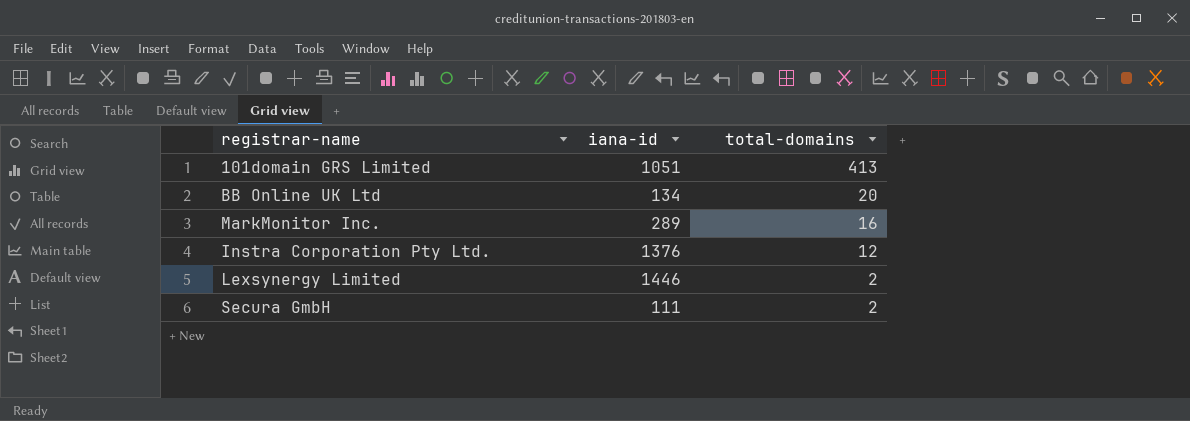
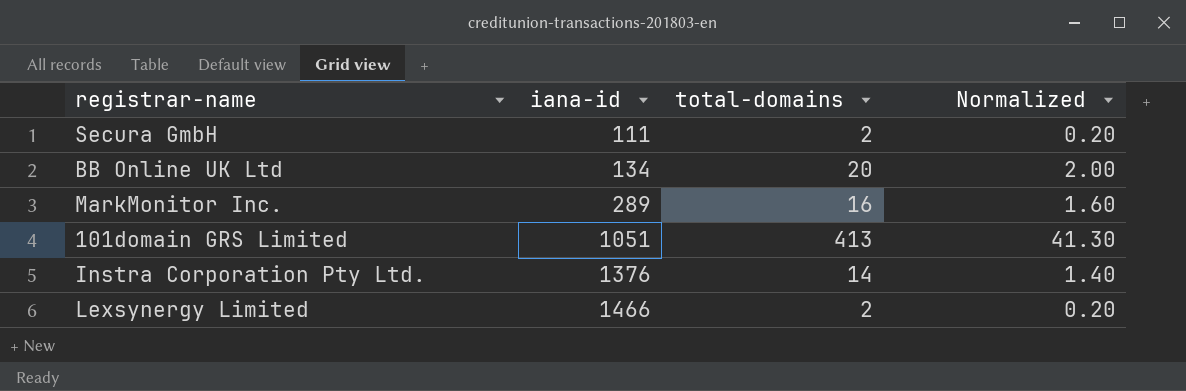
row order: total-domains descending -> iana-id ascending
column Normalized | formula: none -> [total-domains] * 0.1
Instra Corporation Pty Ltd. | total-domains: 12 -> 14
Lexsynergy Limited | iana-id: 1446 -> 1466

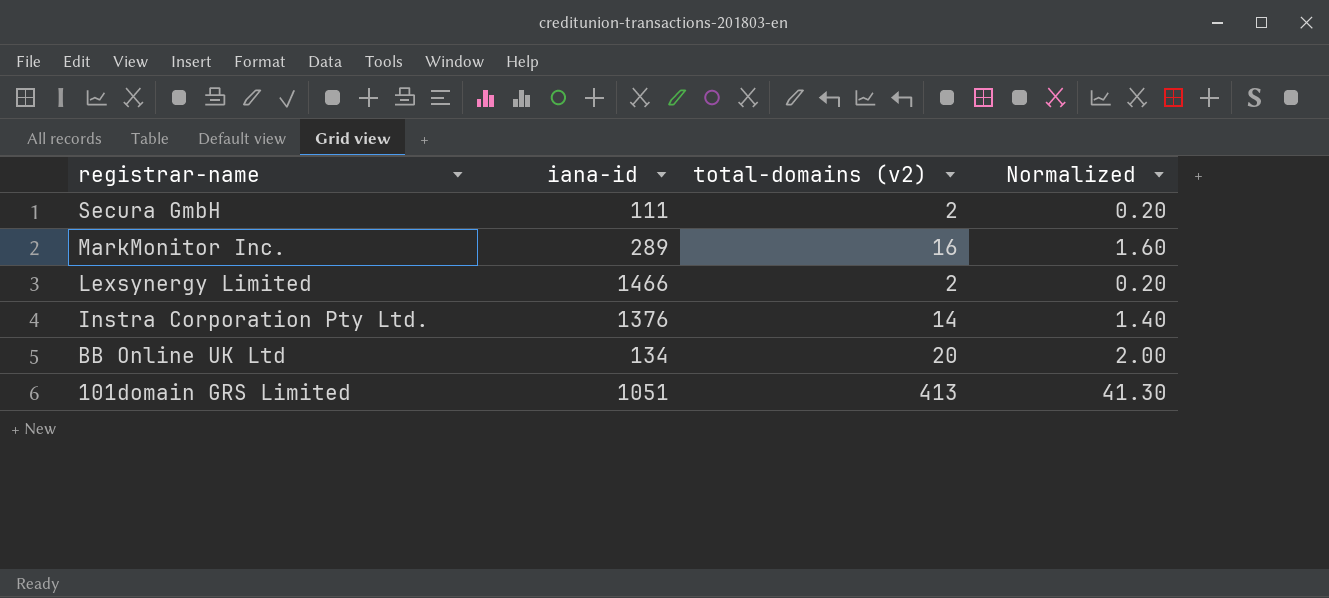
row order: iana-id ascending -> registrar-name descending
column name: total-domains -> total-domains (v2)

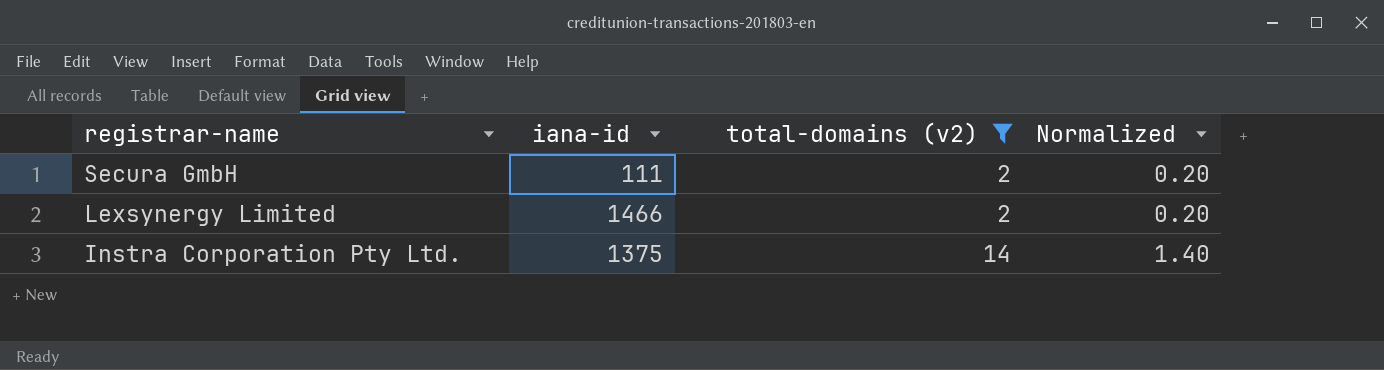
filter: none -> total-domains (v2) <= 14
Instra Corporation Pty Ltd. | iana-id: 1376 -> 1375

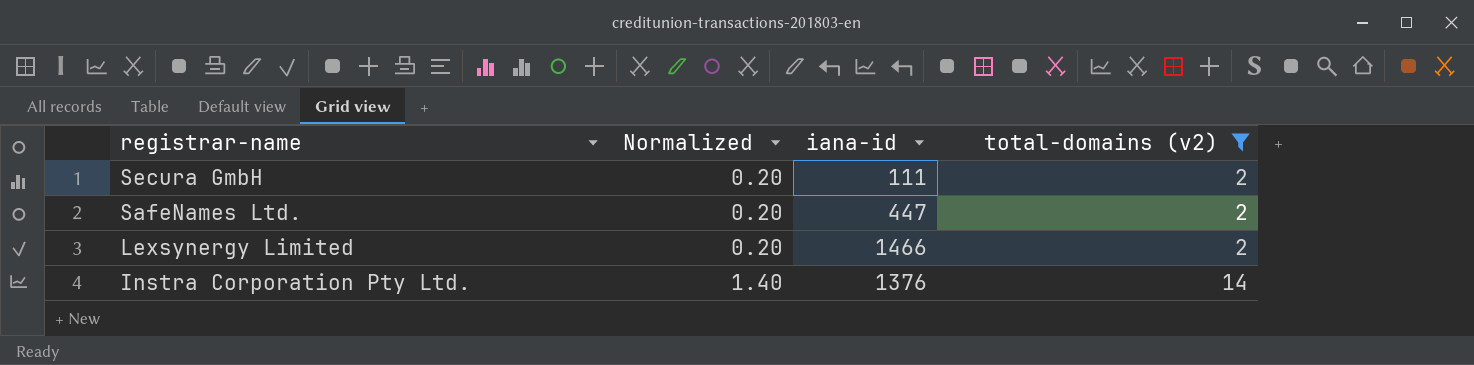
column Normalized | position: 4 -> 2
row SafeNames Ltd.: none -> 0.20 | 447 | 2
Instra Corporation Pty Ltd. | iana-id: 1375 -> 1376

